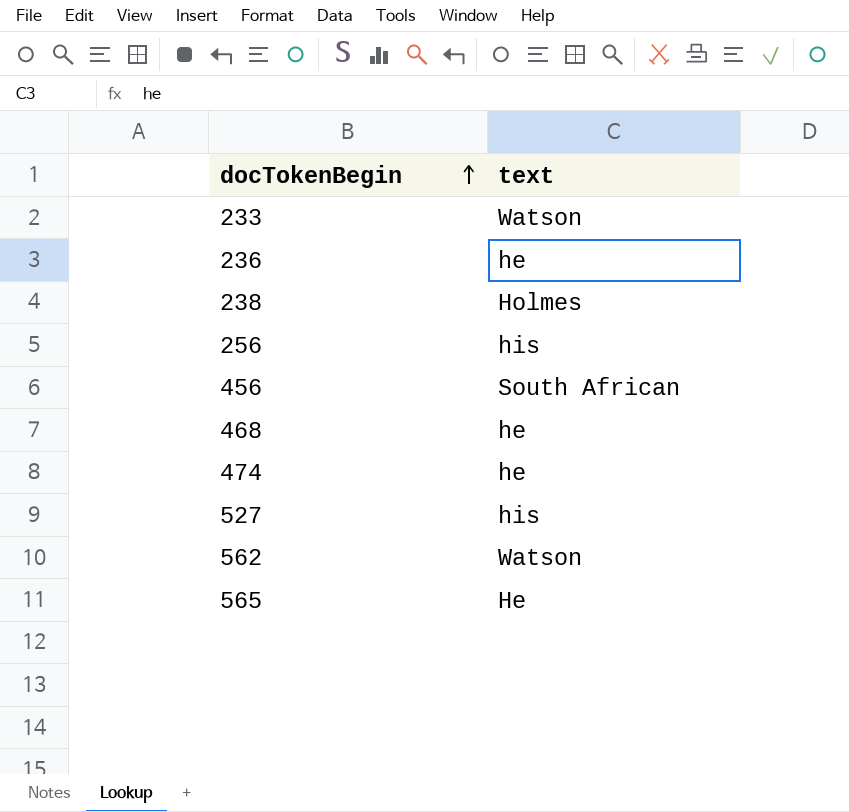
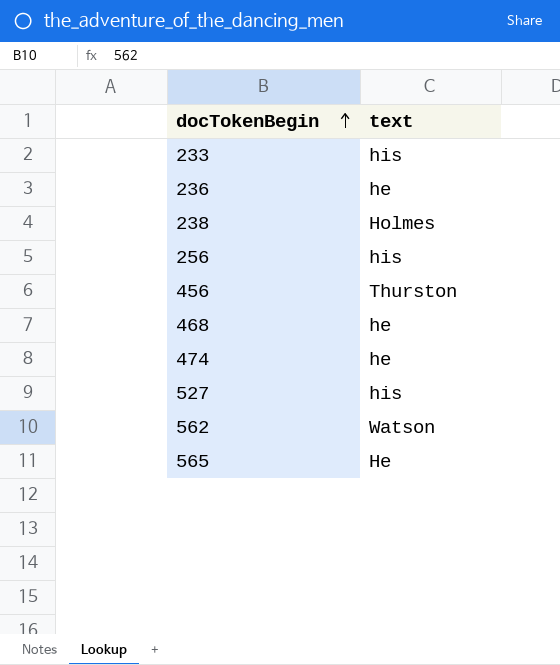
233 | text: Watson -> his
456 | text: South African -> Thurston

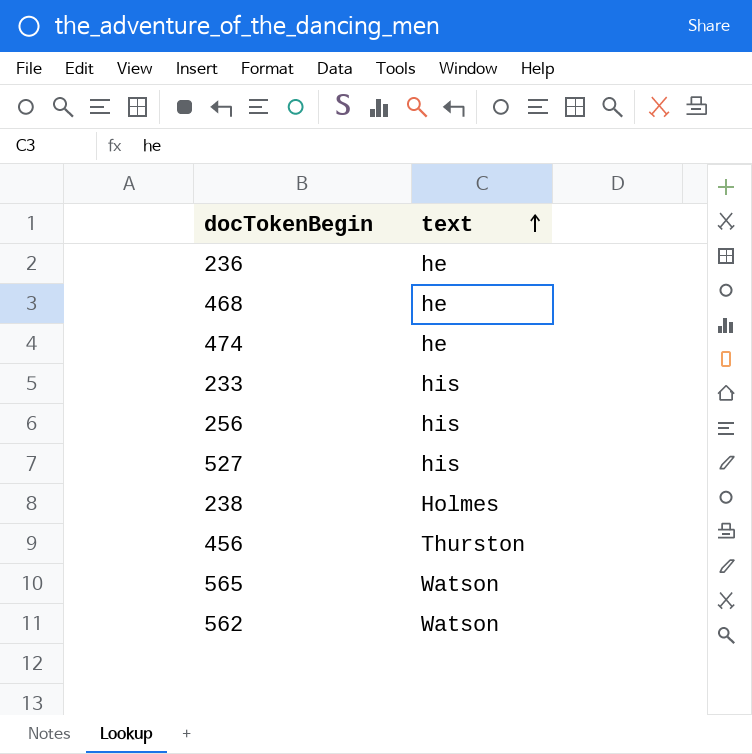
row order: docTokenBegin ascending -> text ascending
565 | text: He -> Watson

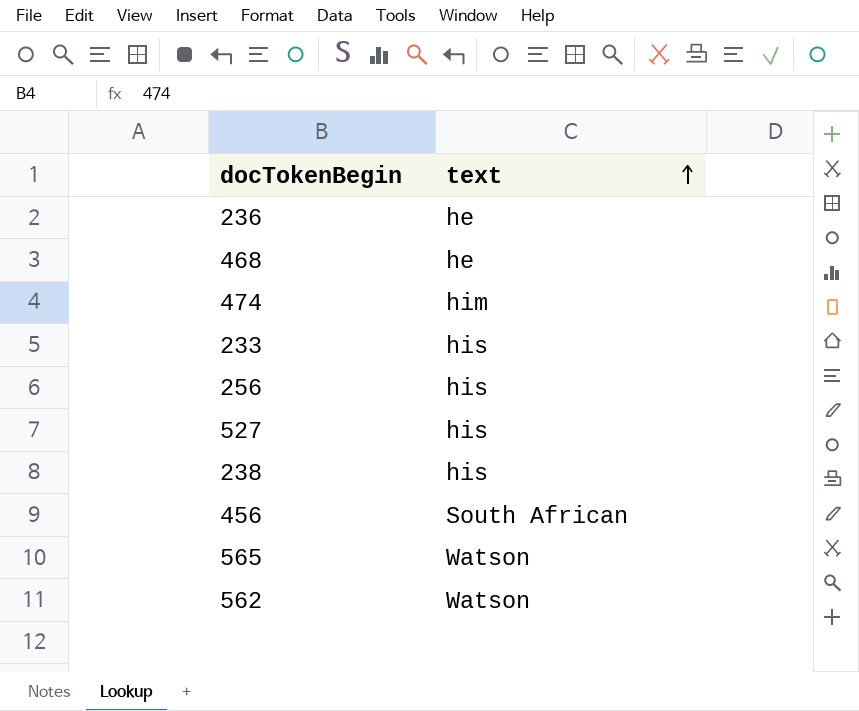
474 | text: he -> him
238 | text: Holmes -> his
456 | text: Thurston -> South African

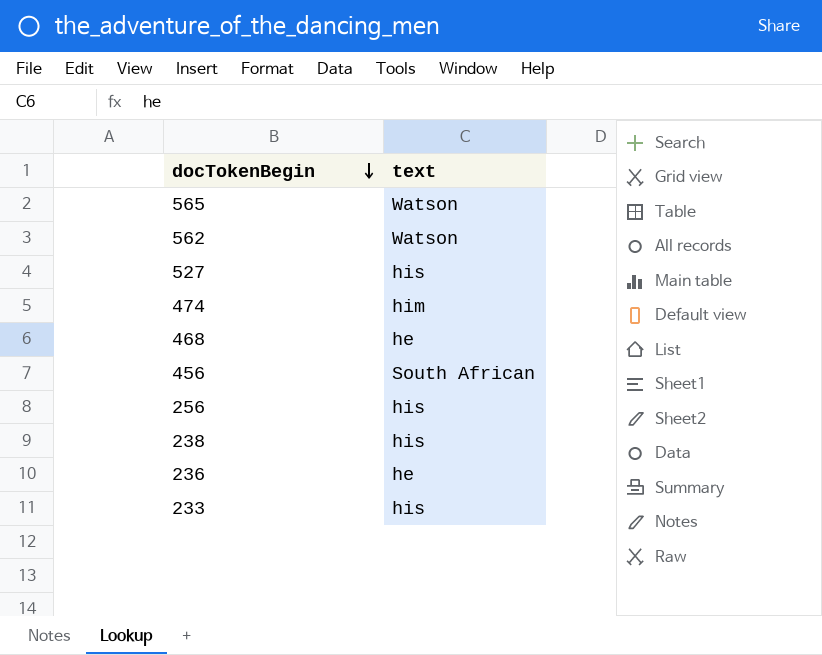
row order: text ascending -> docTokenBegin descending

